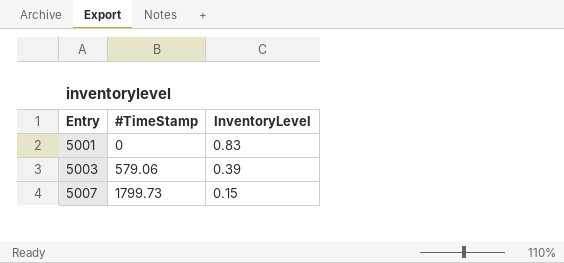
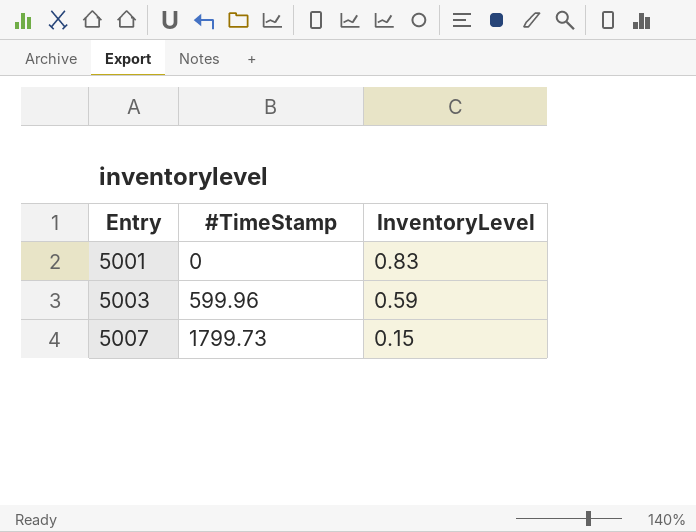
5003 | #TimeStamp: 579.06 -> 599.96
5003 | InventoryLevel: 0.39 -> 0.59

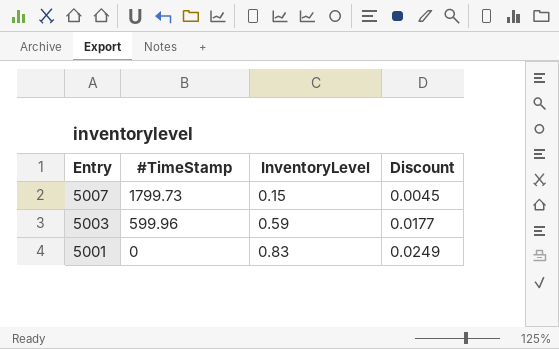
row order: Entry ascending -> Entry descending
column Discount | formula: none -> [InventoryLevel] * 0.03

